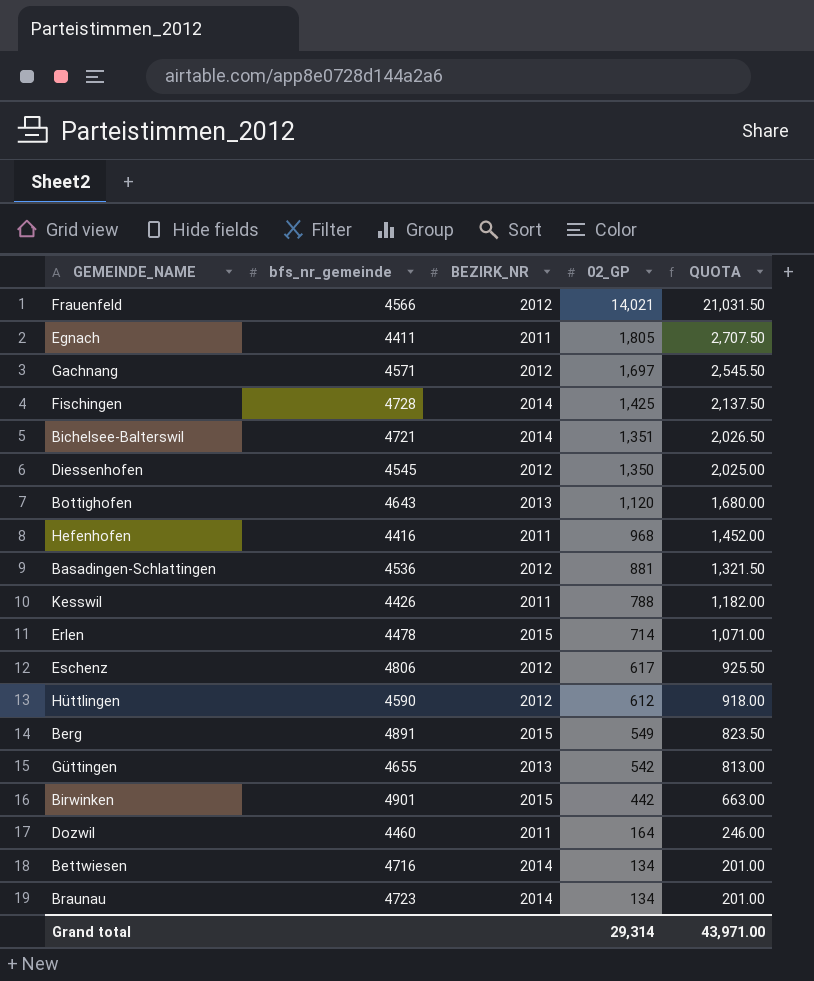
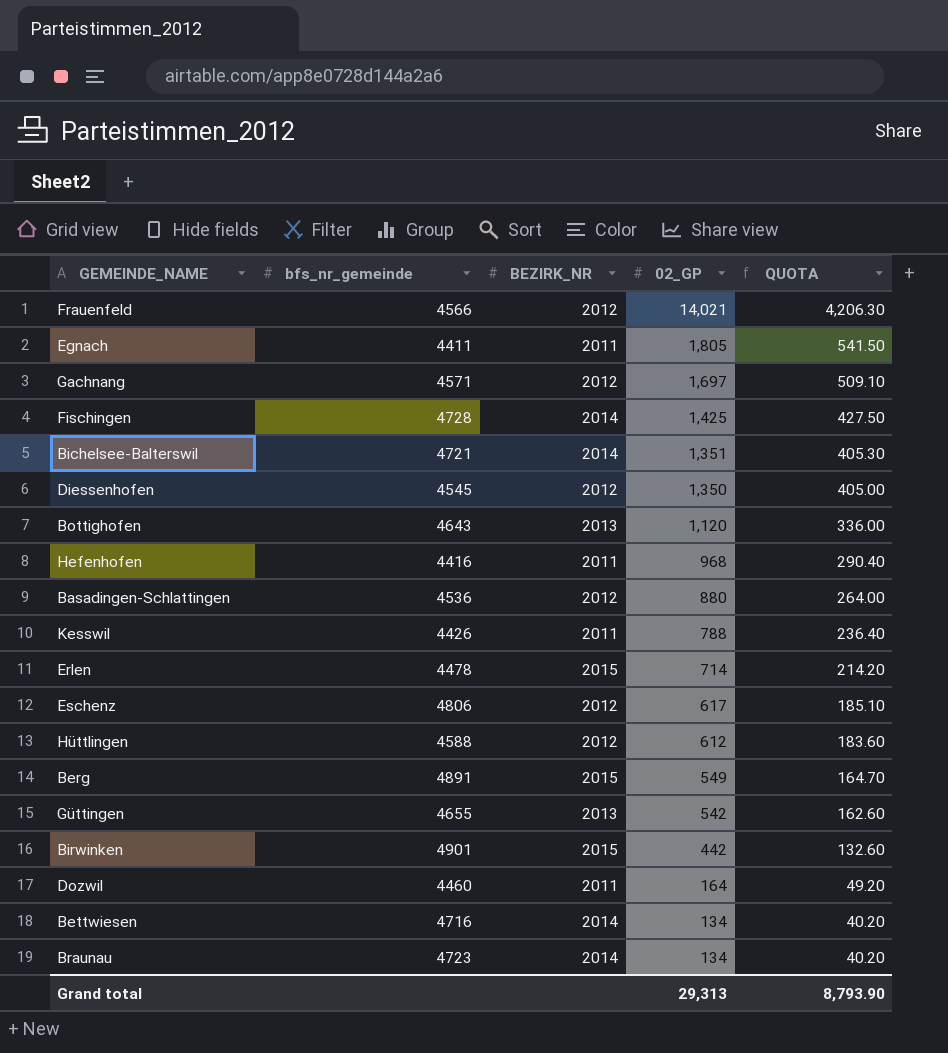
column QUOTA | formula: [02_GP] * 1.5 -> [02_GP] * 0.3
Basadingen-Schlattingen | 02_GP: 881 -> 880
Hüttlingen | bfs_nr_gemeinde: 4590 -> 4588
Grand total | 02_GP: 29,314 -> 29,313
Grand total | QUOTA: 43,971.00 -> 8,793.90

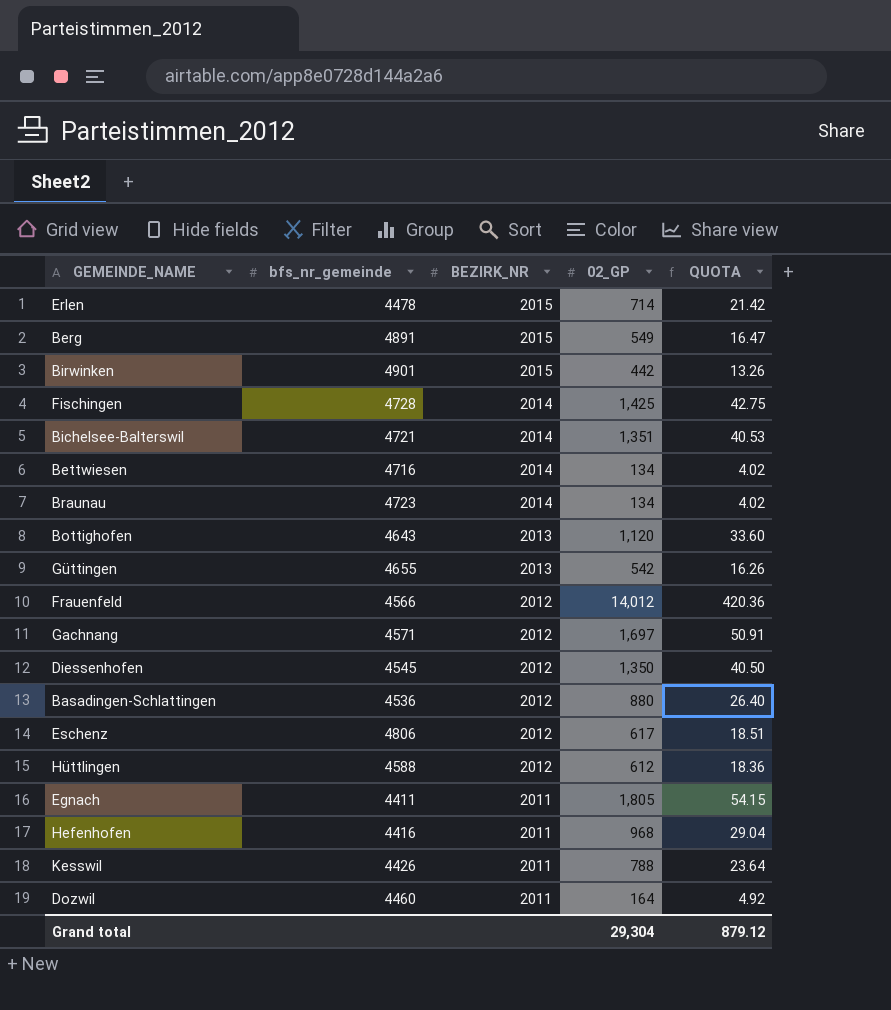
row order: 02_GP descending -> BEZIRK_NR descending
column QUOTA | formula: [02_GP] * 0.3 -> [02_GP] * 0.03
Frauenfeld | 02_GP: 14,021 -> 14,012
Grand total | 02_GP: 29,313 -> 29,304
Grand total | QUOTA: 8,793.90 -> 879.12

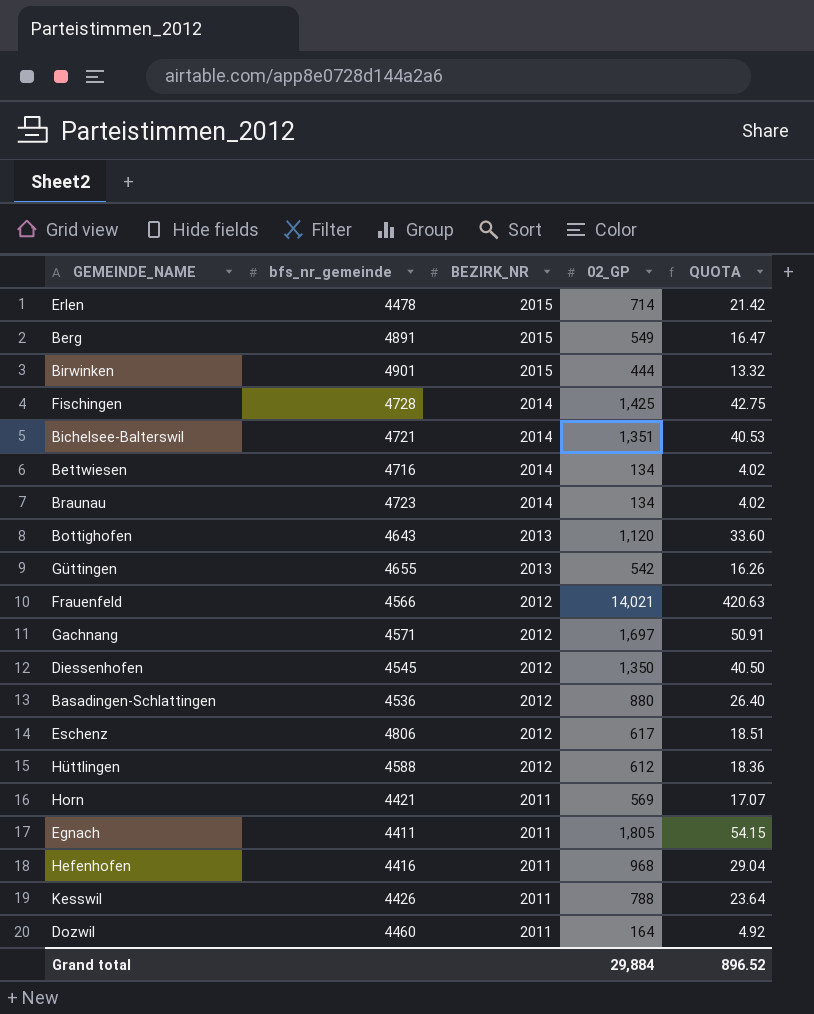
Birwinken | 02_GP: 442 -> 444
Birwinken | QUOTA: 13.26 -> 13.32
Frauenfeld | 02_GP: 14,012 -> 14,021
Frauenfeld | QUOTA: 420.36 -> 420.63
row Horn: none -> 4421 | 2011 | 569 | 17.07
Grand total | 02_GP: 29,304 -> 29,884
Grand total | QUOTA: 879.12 -> 896.52

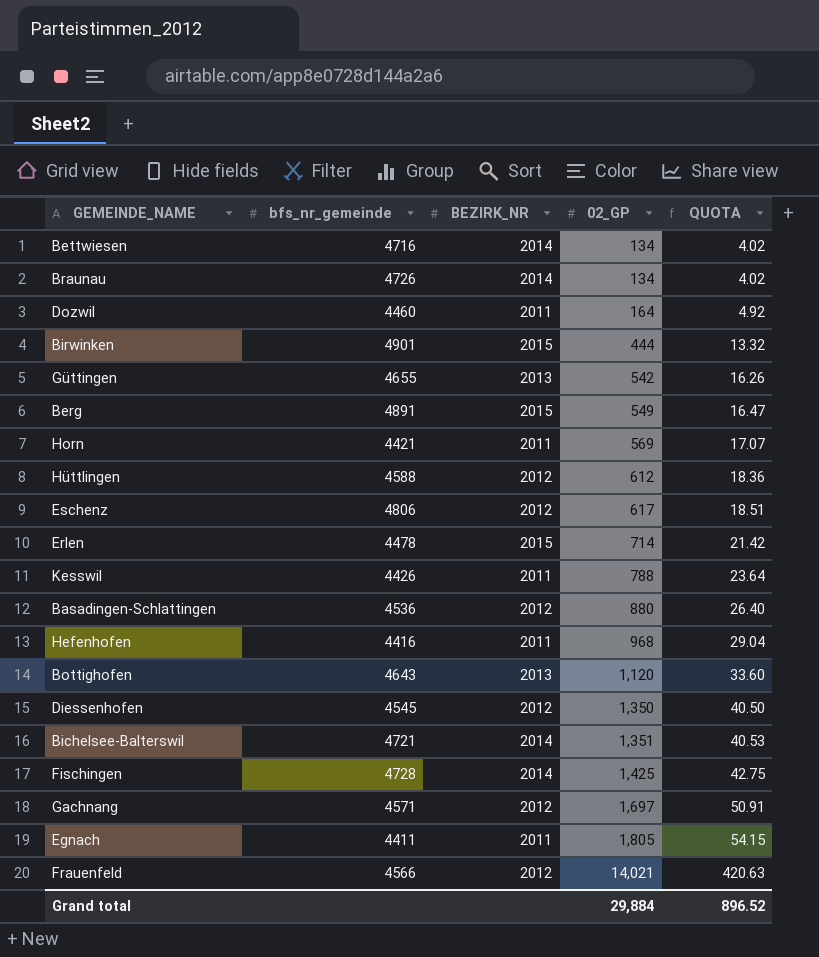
row order: BEZIRK_NR descending -> 02_GP ascending
Braunau | bfs_nr_gemeinde: 4723 -> 4726

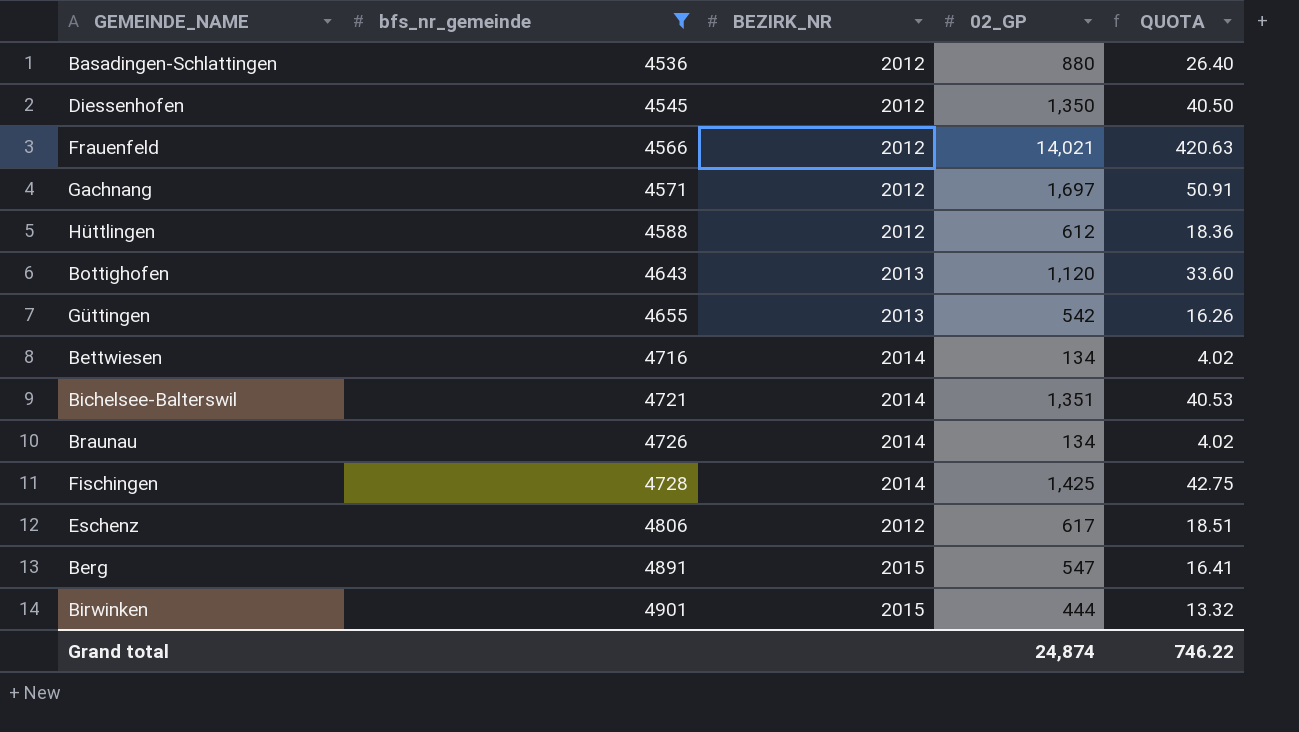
filter: none -> bfs_nr_gemeinde >= 4536
row order: 02_GP ascending -> bfs_nr_gemeinde ascending
Berg | 02_GP: 549 -> 547
Berg | QUOTA: 16.47 -> 16.41
Grand total | 02_GP: 29,884 -> 24,874
Grand total | QUOTA: 896.52 -> 746.22

